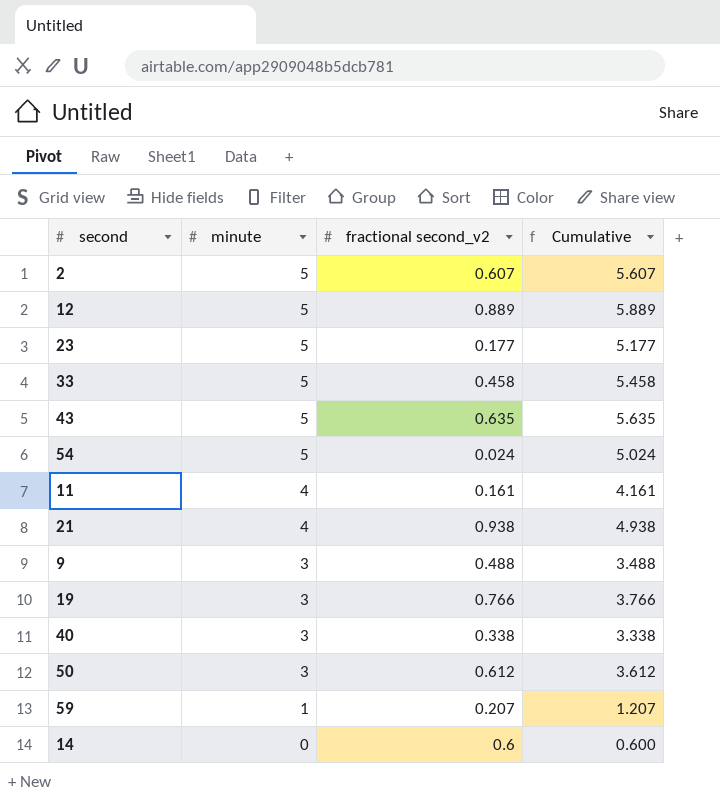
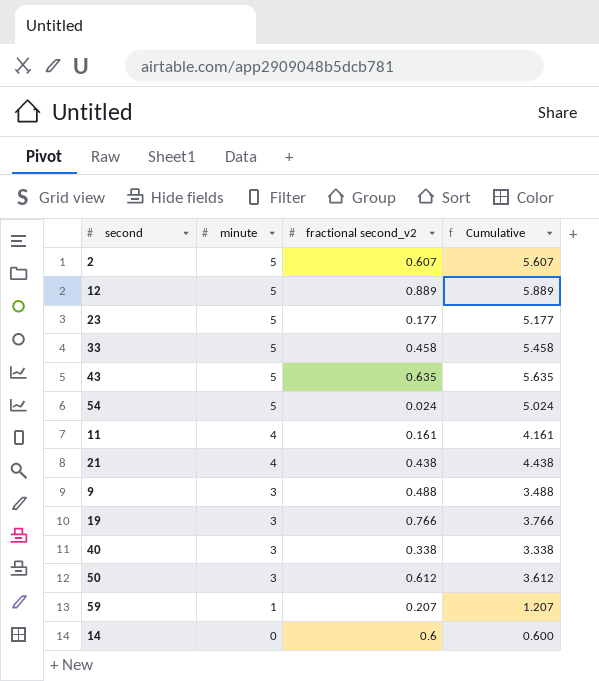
21 | fractional second_v2: 0.938 -> 0.438
21 | Cumulative: 4.938 -> 4.438

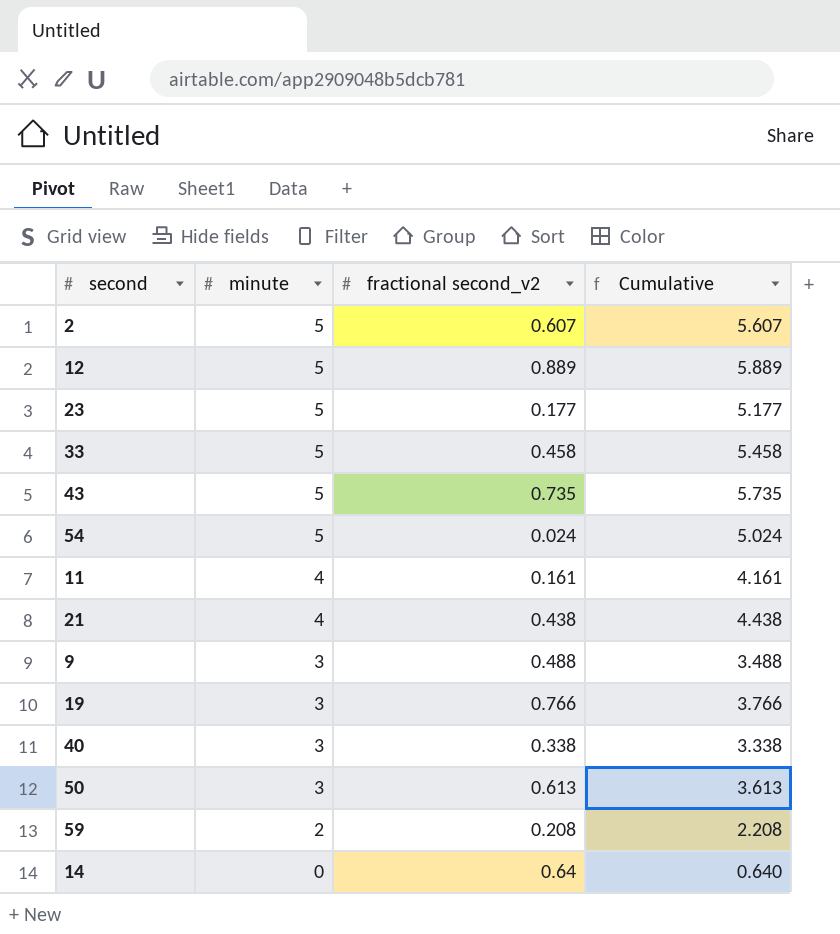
43 | fractional second_v2: 0.635 -> 0.735
43 | Cumulative: 5.635 -> 5.735
50 | fractional second_v2: 0.612 -> 0.613
50 | Cumulative: 3.612 -> 3.613
59 | minute: 1 -> 2
59 | fractional second_v2: 0.207 -> 0.208
59 | Cumulative: 1.207 -> 2.208
14 | fractional second_v2: 0.6 -> 0.64
14 | Cumulative: 0.600 -> 0.640

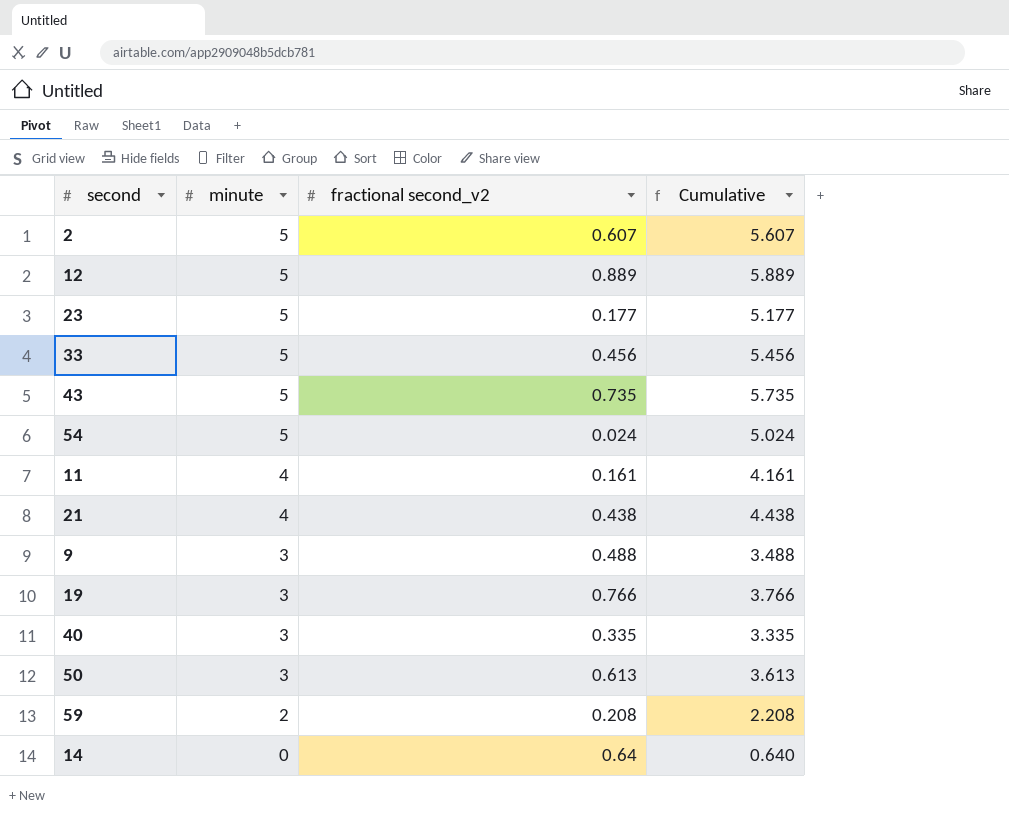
33 | fractional second_v2: 0.458 -> 0.456
33 | Cumulative: 5.458 -> 5.456
40 | fractional second_v2: 0.338 -> 0.335
40 | Cumulative: 3.338 -> 3.335

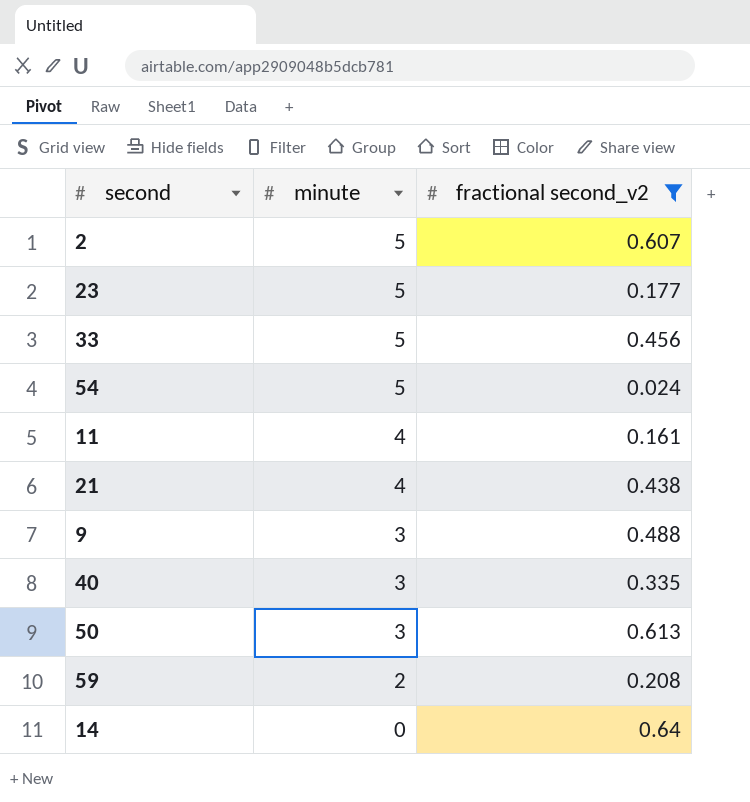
filter: none -> fractional second_v2 <= 0.64
column Cumulative | formula: [minute] + [fractional second_v2] -> none

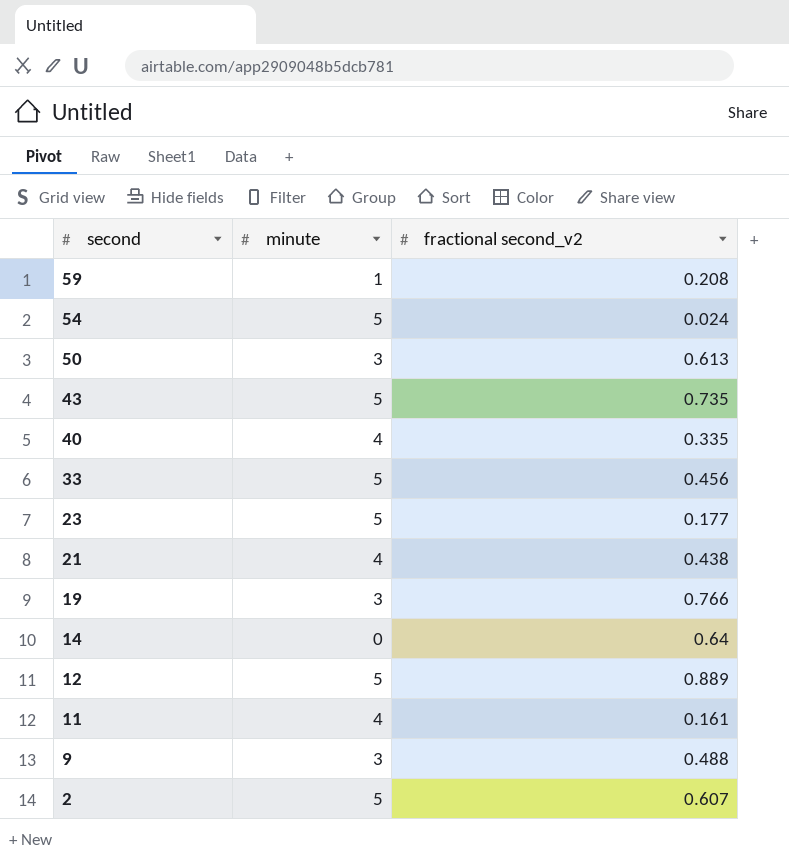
filter: fractional second_v2 <= 0.64 -> none
row order: minute descending -> second descending
59 | minute: 2 -> 1
40 | minute: 3 -> 4

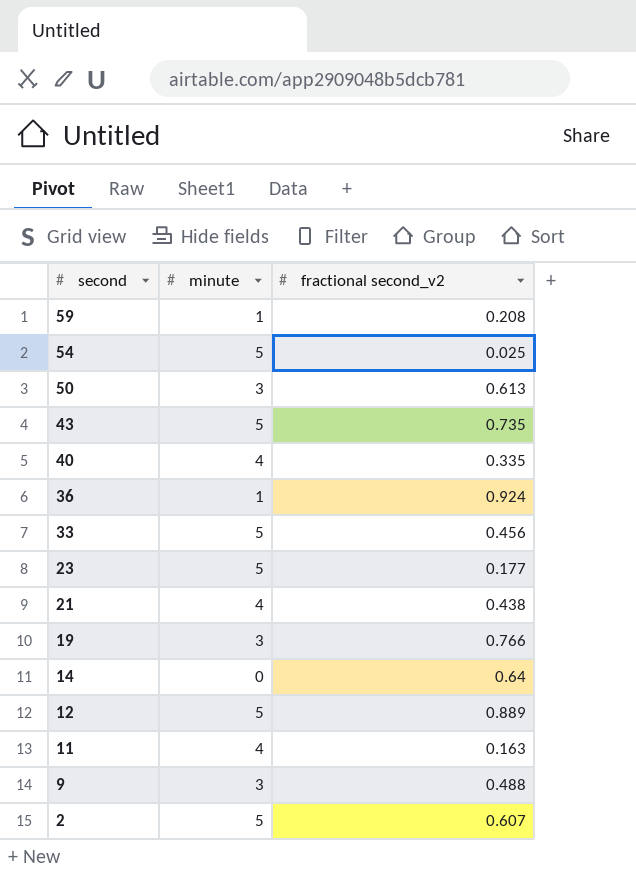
54 | fractional second_v2: 0.024 -> 0.025
row 36: none -> 1 | 0.924
11 | fractional second_v2: 0.161 -> 0.163

